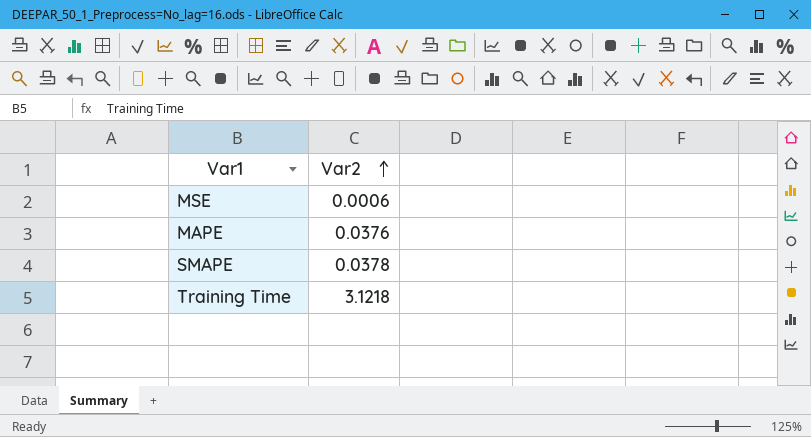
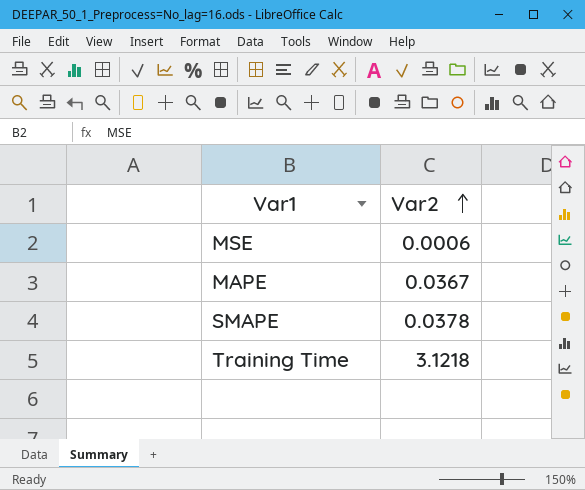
MAPE | Var2: 0.0376 -> 0.0367

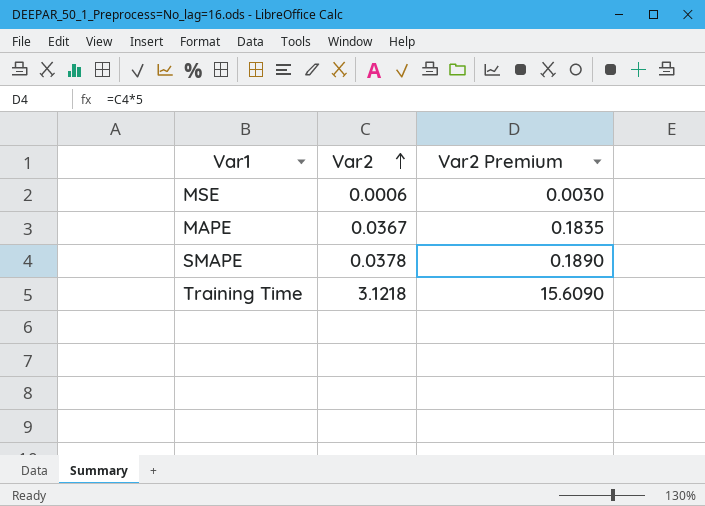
column Var2 Premium | formula: none -> [Var2] * 5

